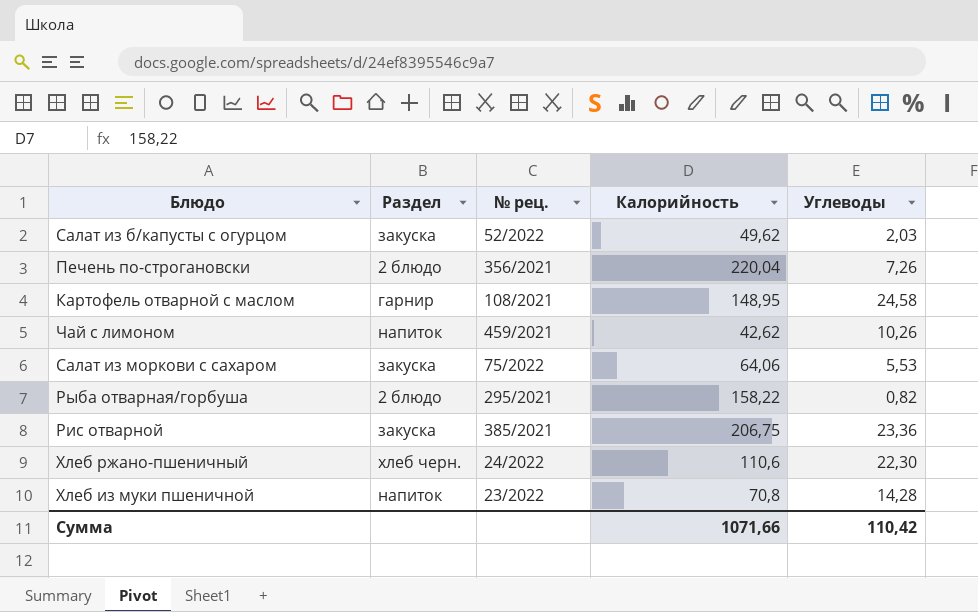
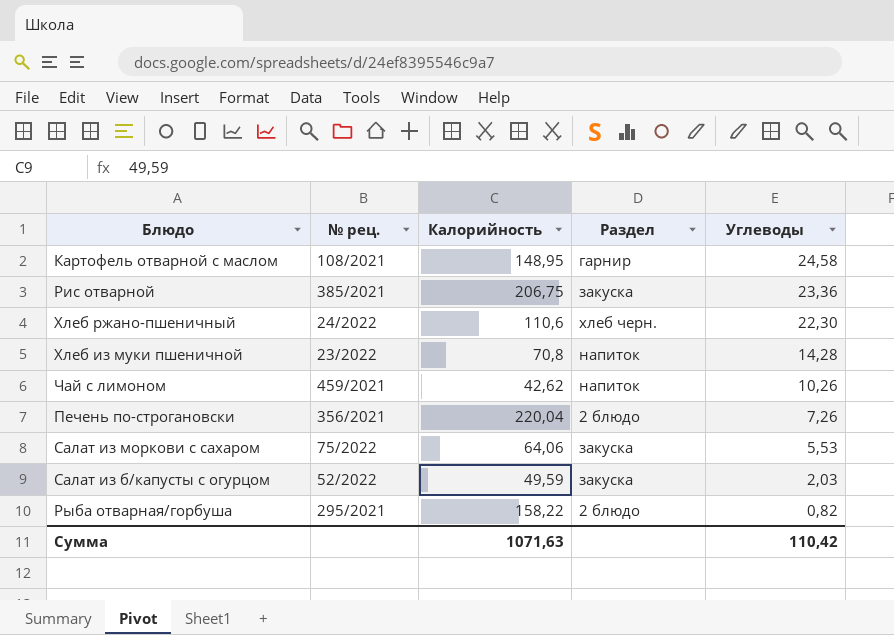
row order: none -> Углеводы descending
column Раздел | position: 2 -> 4
Салат из б/капусты с огурцом | Калорийность: 49,62 -> 49,59
Сумма | Калорийность: 1071,66 -> 1071,63

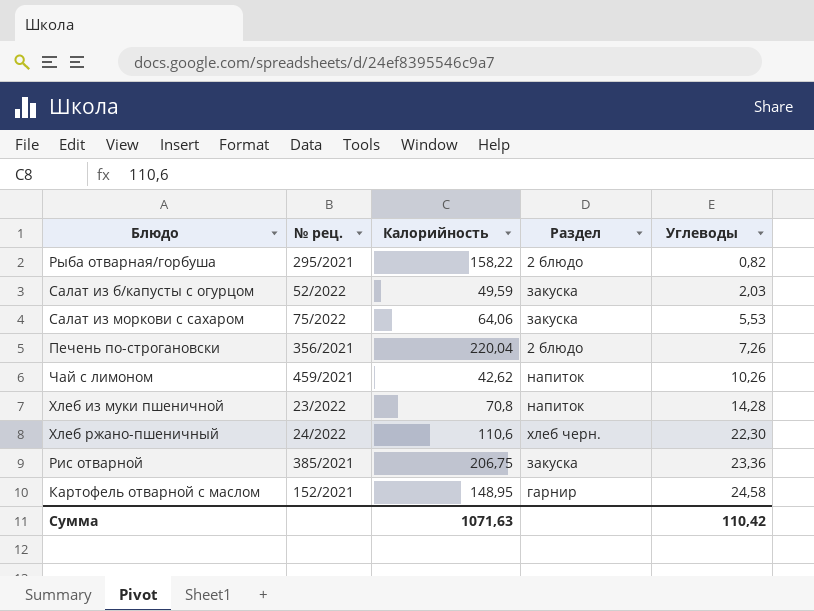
row order: Углеводы descending -> Углеводы ascending
Картофель отварной с маслом | № рец.: 108/2021 -> 152/2021

